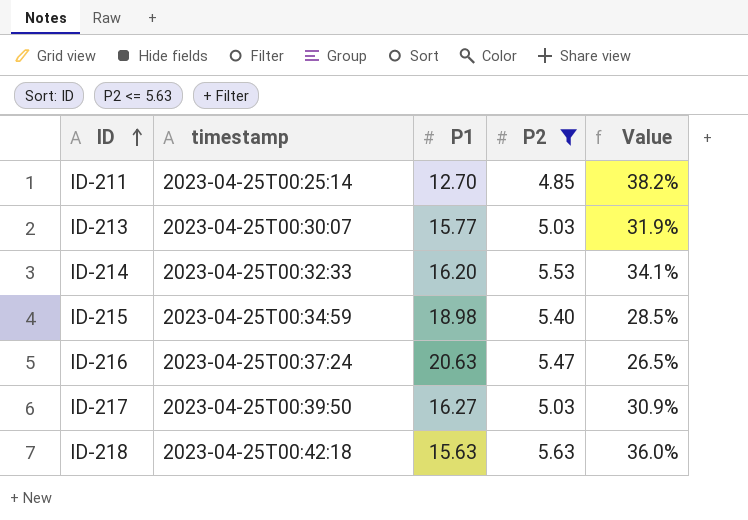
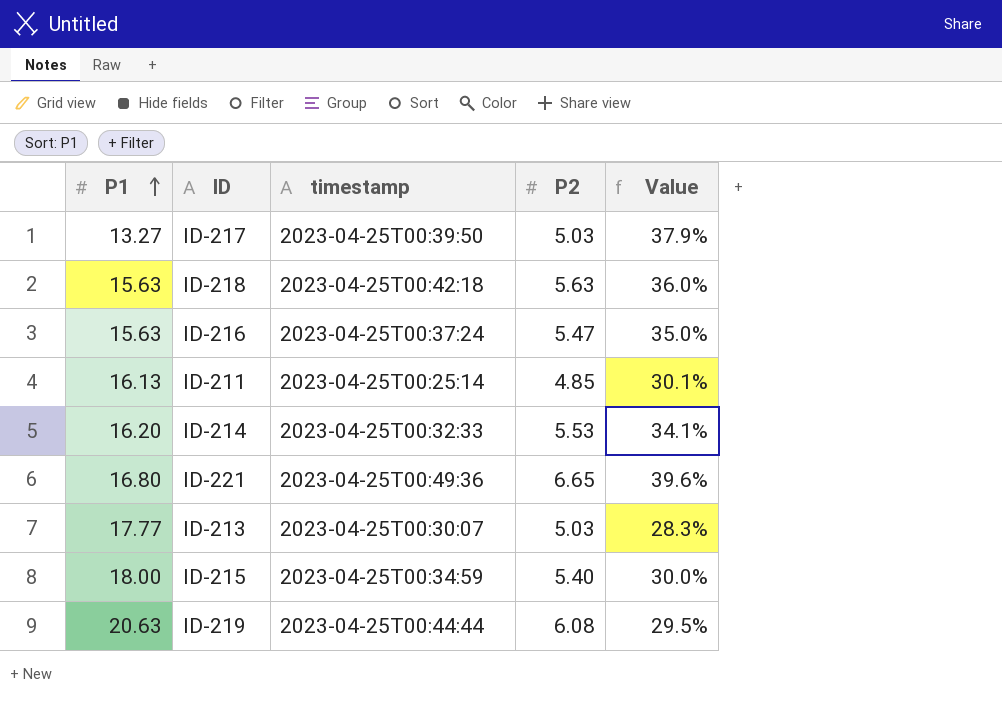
filter: P2 <= 5.63 -> none
row order: ID ascending -> P1 ascending
column P1 | position: 3 -> 1
ID-217 | P1: 16.27 -> 13.27
ID-217 | Value: 30.9% -> 37.9%
ID-216 | P1: 20.63 -> 15.63
ID-216 | Value: 26.5% -> 35.0%
ID-211 | P1: 12.70 -> 16.13
ID-211 | Value: 38.2% -> 30.1%
ID-213 | P1: 15.77 -> 17.77
ID-213 | Value: 31.9% -> 28.3%
ID-215 | P1: 18.98 -> 18.00
ID-215 | Value: 28.5% -> 30.0%

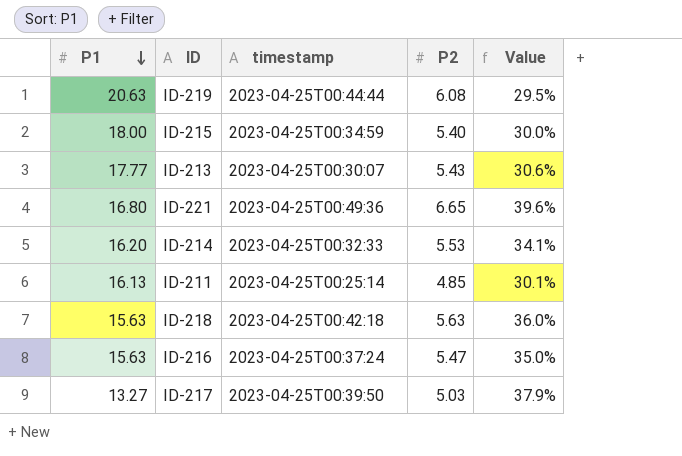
row order: P1 ascending -> P1 descending
ID-213 | P2: 5.03 -> 5.43
ID-213 | Value: 28.3% -> 30.6%

